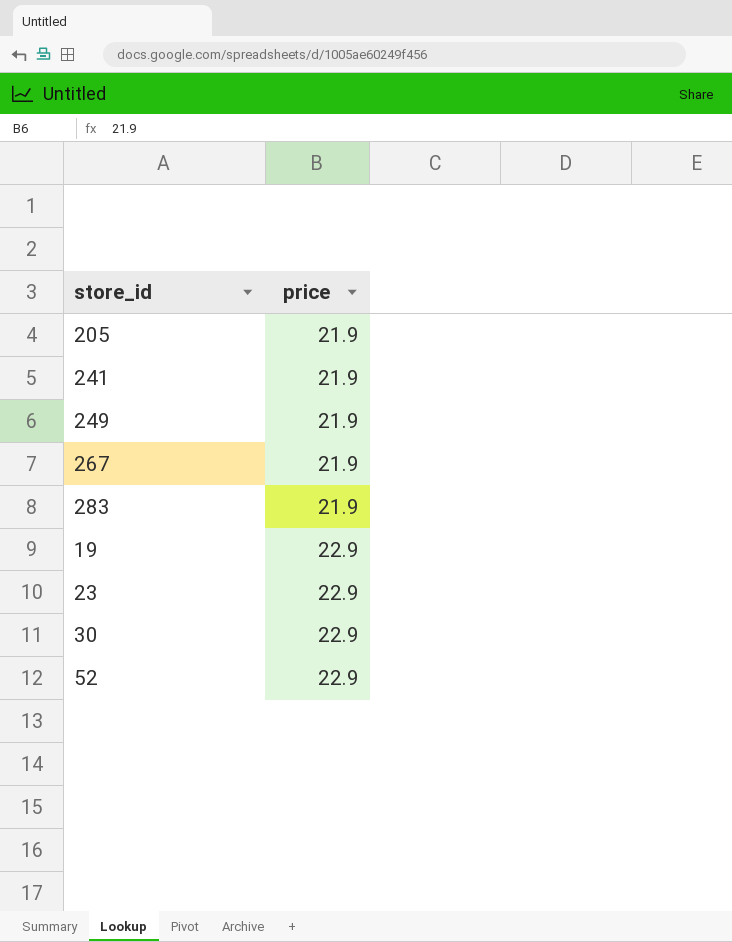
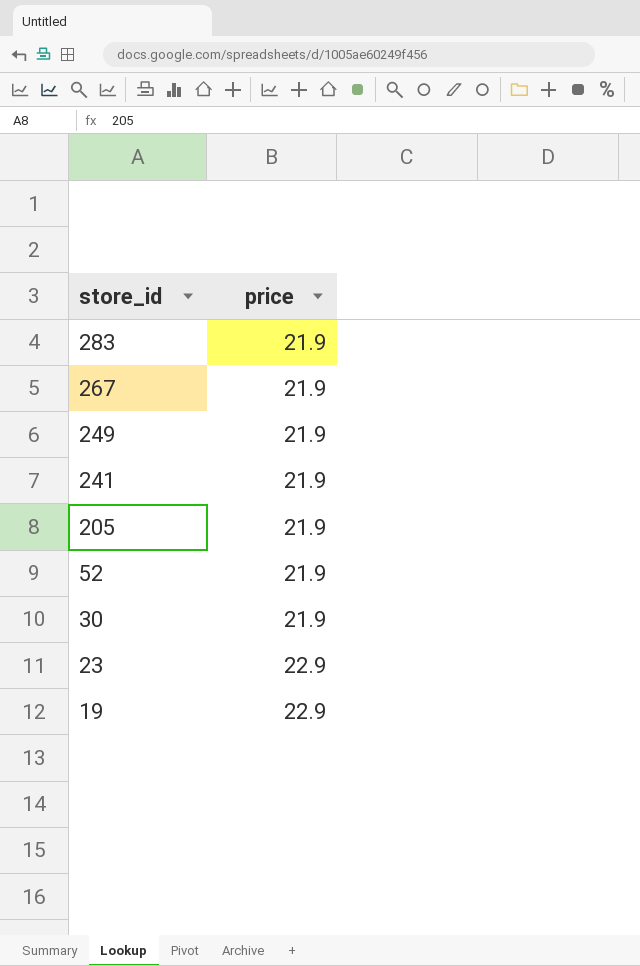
row order: price ascending -> store_id descending
52 | price: 22.9 -> 21.9
30 | price: 22.9 -> 21.9

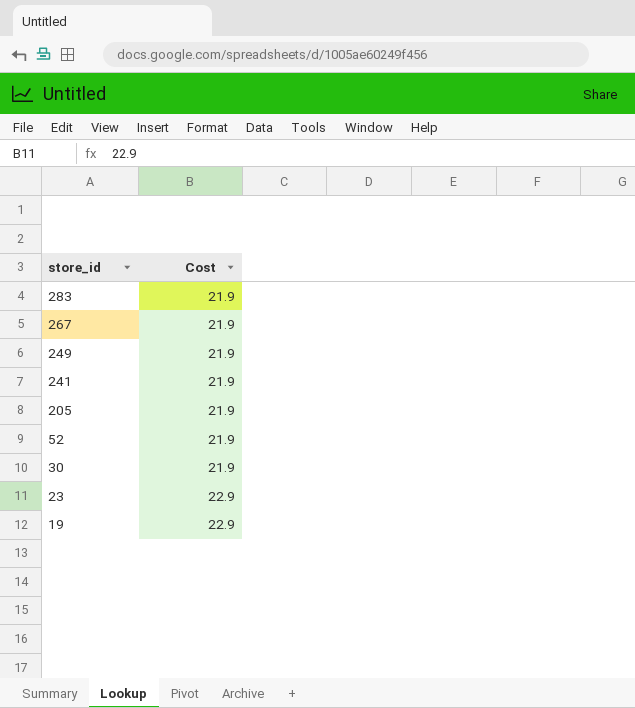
column name: price -> Cost

